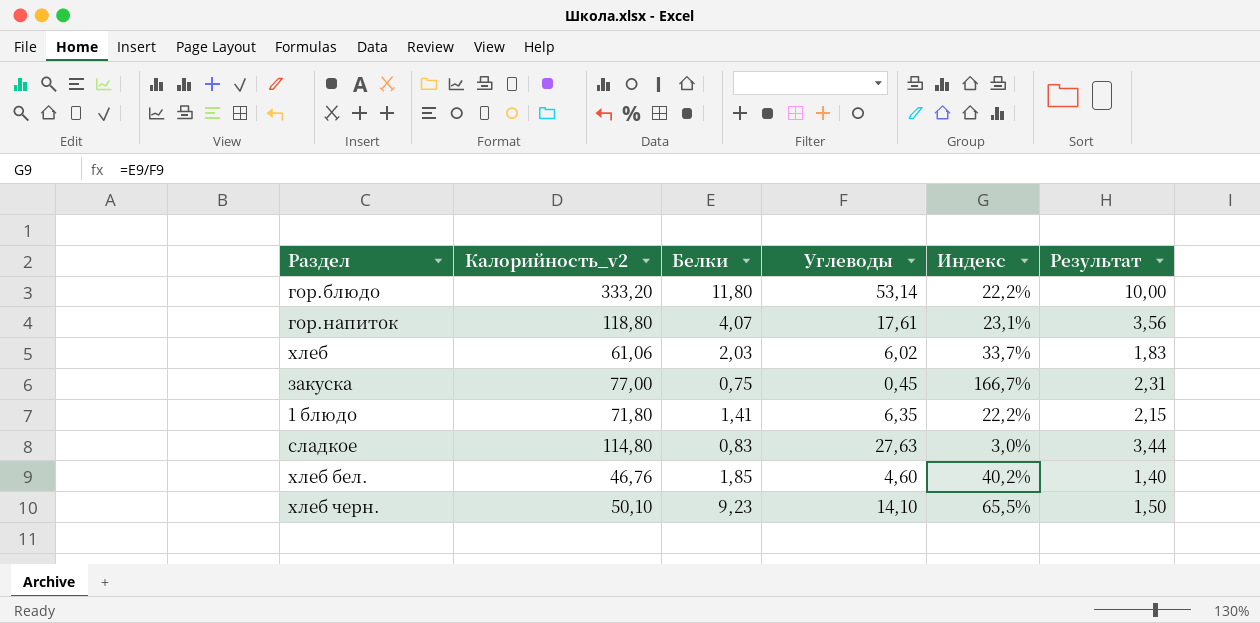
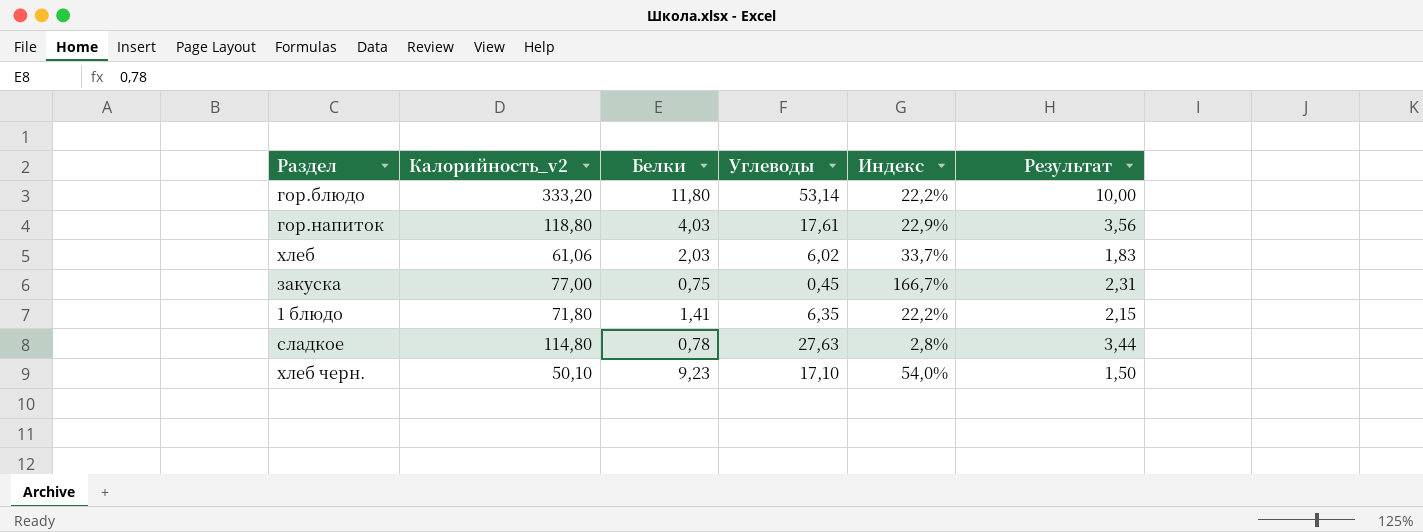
row хлеб бел.: 46,76 | 1,85 | 4,60 | 40,2% | 1,40 -> none
гор.напиток | Белки: 4,07 -> 4,03
гор.напиток | Индекс: 23,1% -> 22,9%
сладкое | Белки: 0,83 -> 0,78
сладкое | Индекс: 3,0% -> 2,8%
хлеб черн. | Углеводы: 14,10 -> 17,10
хлеб черн. | Индекс: 65,5% -> 54,0%

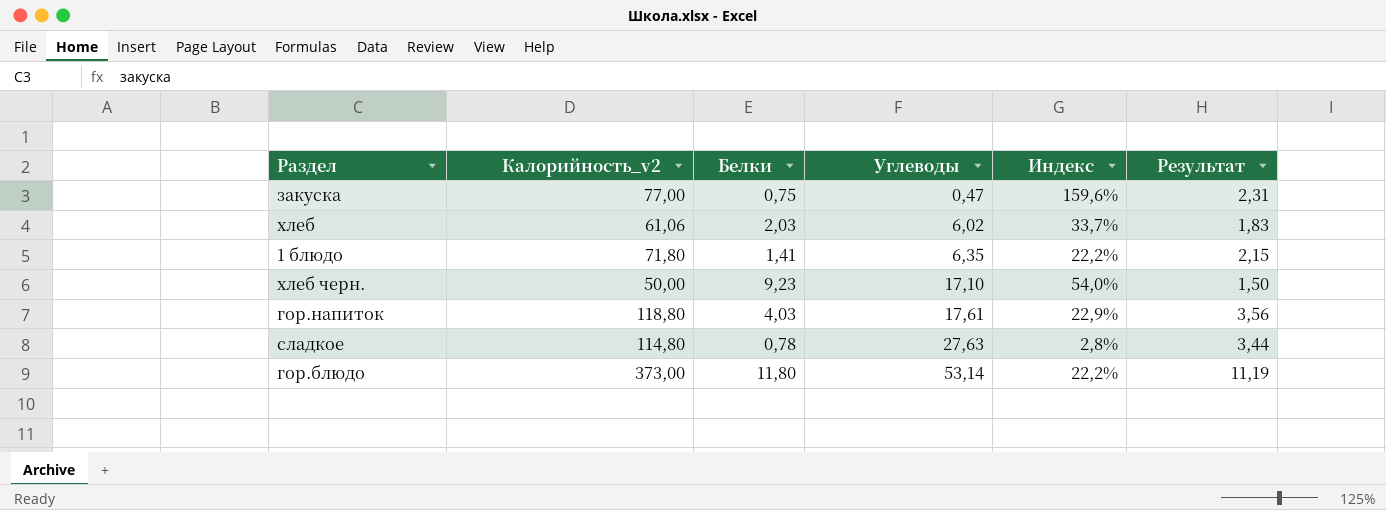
row order: none -> Углеводы ascending
закуска | Углеводы: 0,45 -> 0,47
закуска | Индекс: 166,7% -> 159,6%
хлеб черн. | Калорийность_v2: 50,10 -> 50,00
гор.блюдо | Калорийность_v2: 333,20 -> 373,00
гор.блюдо | Результат: 10,00 -> 11,19

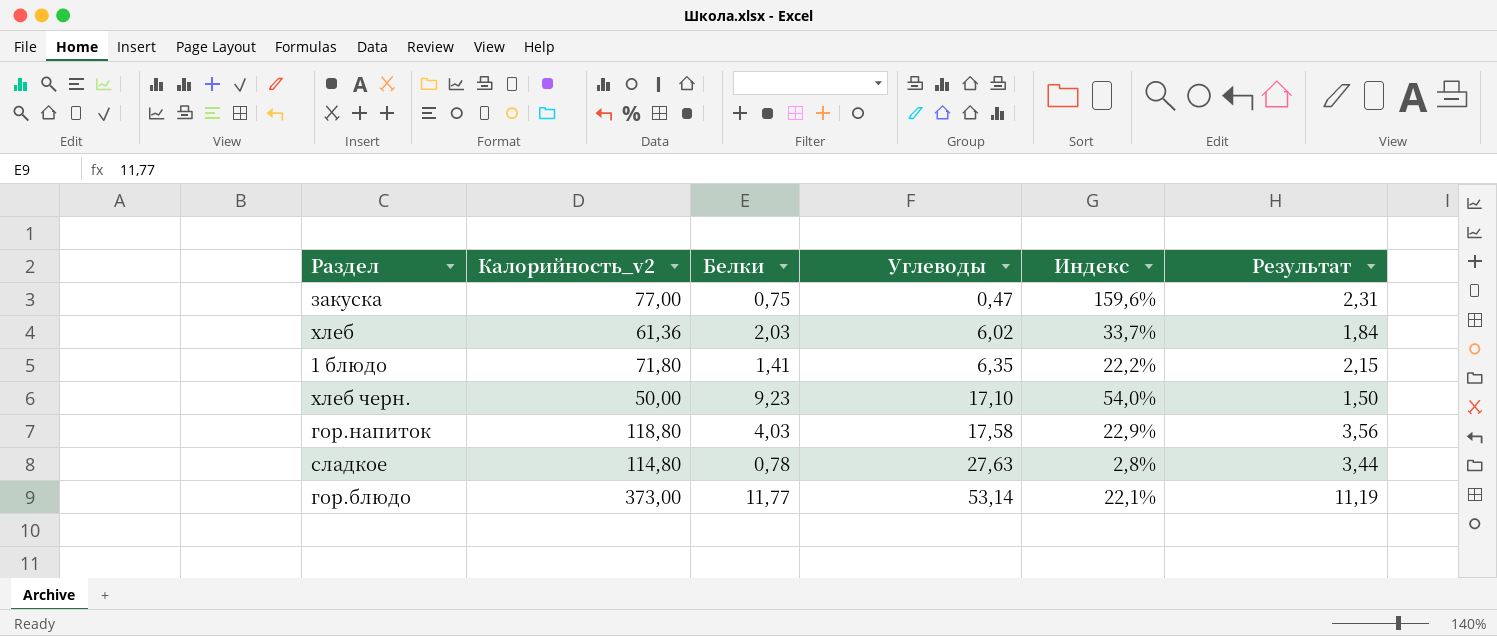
хлеб | Калорийность_v2: 61,06 -> 61,36
хлеб | Результат: 1,83 -> 1,84
гор.напиток | Углеводы: 17,61 -> 17,58
гор.блюдо | Белки: 11,80 -> 11,77
гор.блюдо | Индекс: 22,2% -> 22,1%

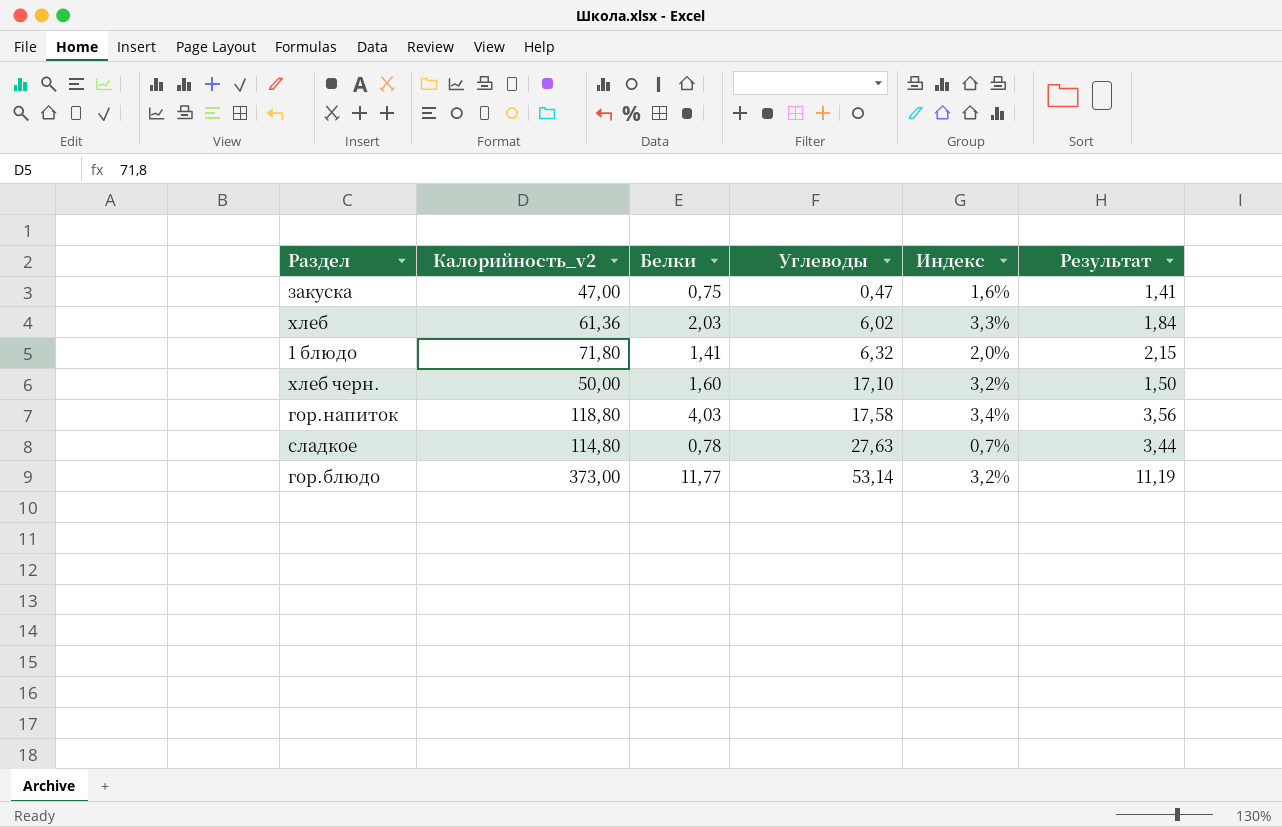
column Индекс | formula: [Белки] / [Углеводы] -> [Белки] / [Калорийность_v2]
закуска | Калорийность_v2: 77,00 -> 47,00
закуска | Результат: 2,31 -> 1,41
1 блюдо | Углеводы: 6,35 -> 6,32
хлеб черн. | Белки: 9,23 -> 1,60

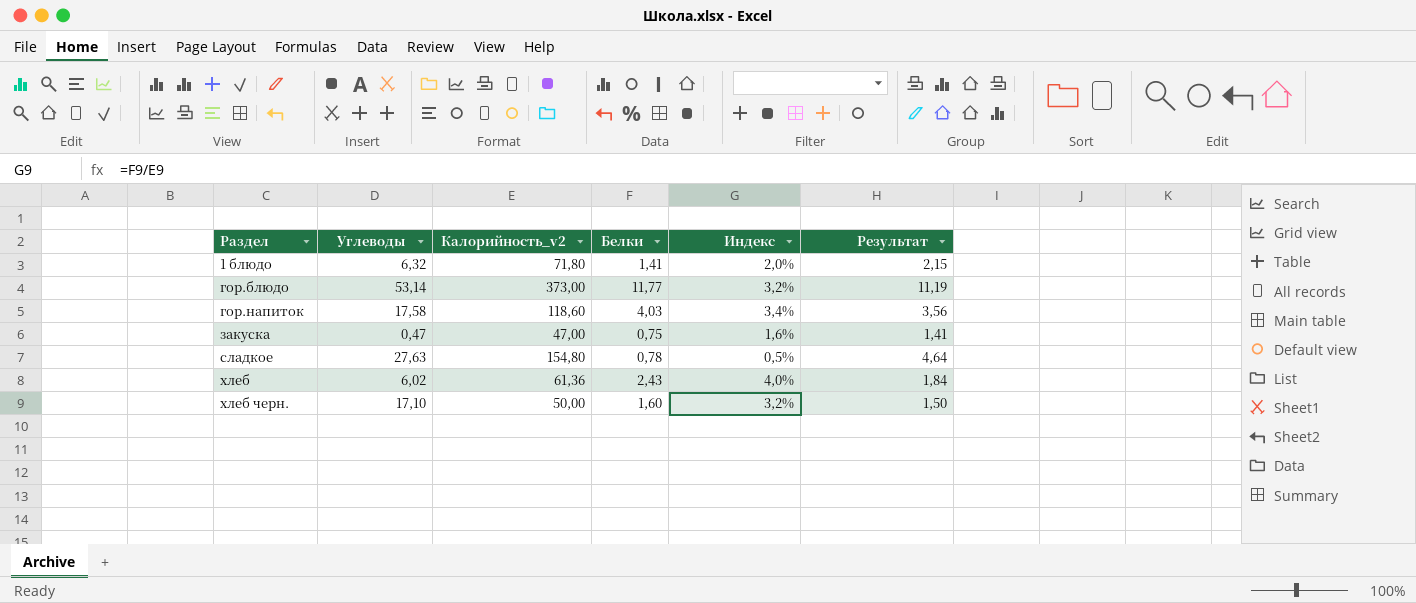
row order: Углеводы ascending -> Раздел ascending
column Углеводы | position: 4 -> 2
гор.напиток | Калорийность_v2: 118,80 -> 118,60
сладкое | Калорийность_v2: 114,80 -> 154,80
сладкое | Индекс: 0,7% -> 0,5%
сладкое | Результат: 3,44 -> 4,64
хлеб | Белки: 2,03 -> 2,43
хлеб | Индекс: 3,3% -> 4,0%

